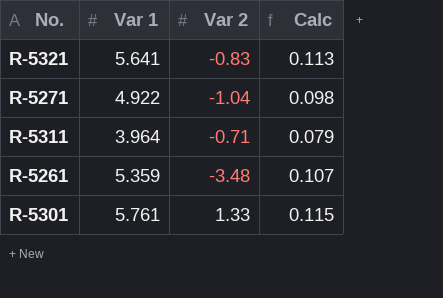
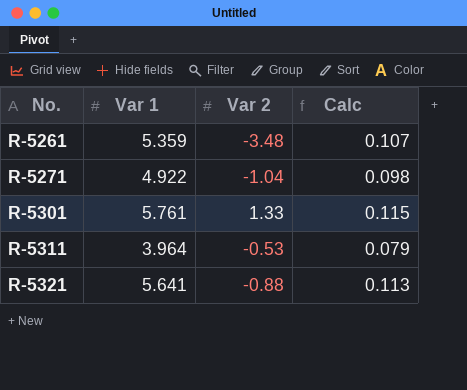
row order: none -> No. ascending
R-5311 | Var 2: -0.71 -> -0.53
R-5321 | Var 2: -0.83 -> -0.88

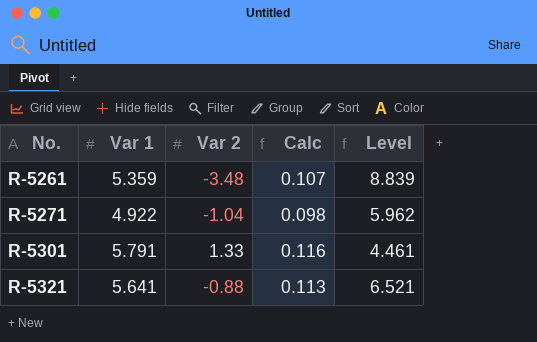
column Level | formula: none -> [Var 1] - [Var 2]
row R-5311: 3.964 | -0.53 | 0.079 -> none
R-5301 | Var 1: 5.761 -> 5.791
R-5301 | Calc: 0.115 -> 0.116

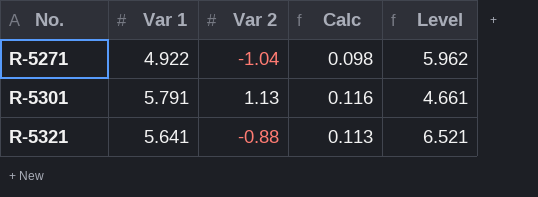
row R-5261: 5.359 | -3.48 | 0.107 | 8.839 -> none
R-5301 | Var 2: 1.33 -> 1.13
R-5301 | Level: 4.461 -> 4.661

